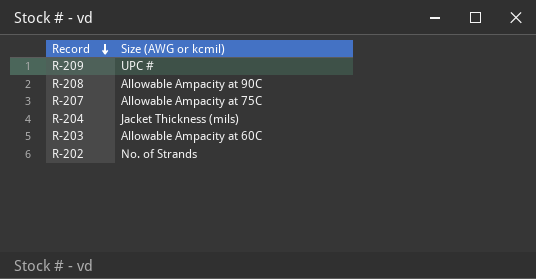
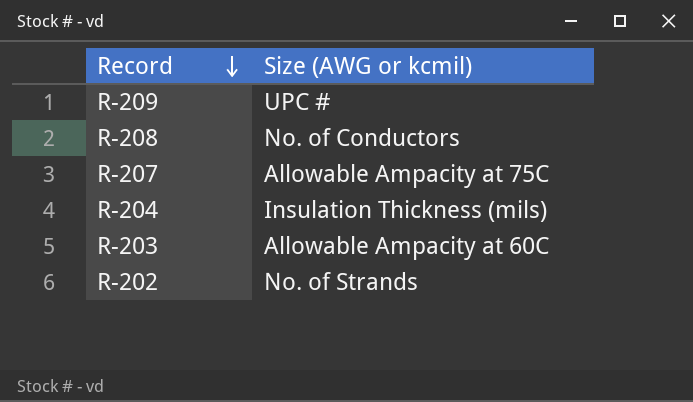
R-208 | Size (AWG or kcmil): Allowable Ampacity at 90C -> No. of Conductors
R-204 | Size (AWG or kcmil): Jacket Thickness (mils) -> Insulation Thickness (mils)

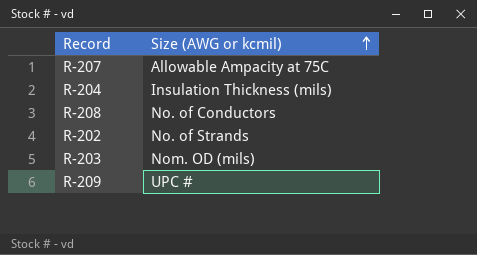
row order: Record descending -> Size (AWG or kcmil) ascending
R-203 | Size (AWG or kcmil): Allowable Ampacity at 60C -> Nom. OD (mils)

